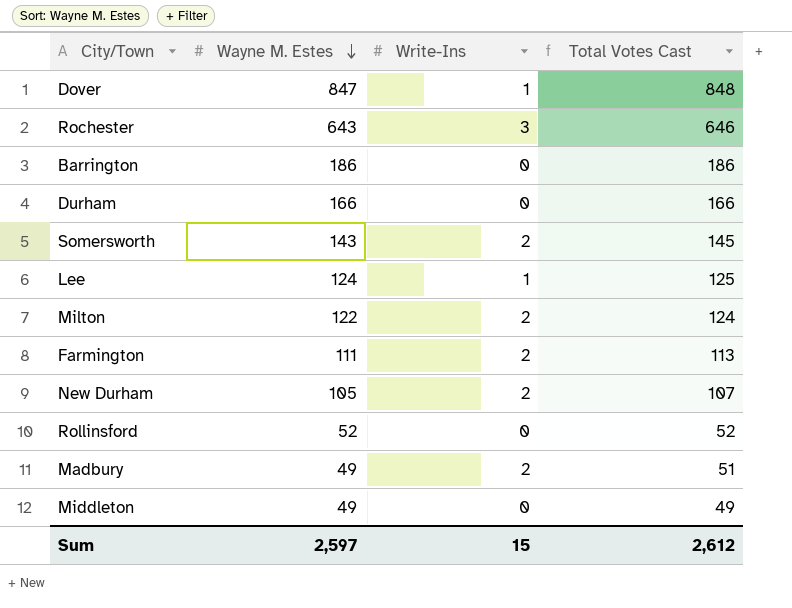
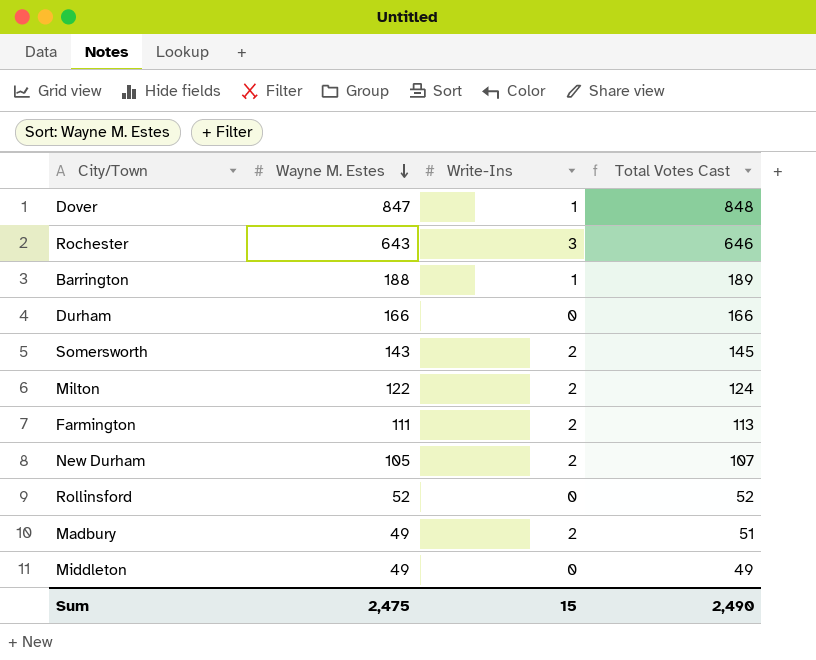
row Lee: 124 | 1 | 125 -> none
Barrington | Wayne M. Estes: 186 -> 188
Barrington | Write-Ins: 0 -> 1
Barrington | Total Votes Cast: 186 -> 189
Sum | Wayne M. Estes: 2,597 -> 2,475
Sum | Total Votes Cast: 2,612 -> 2,490

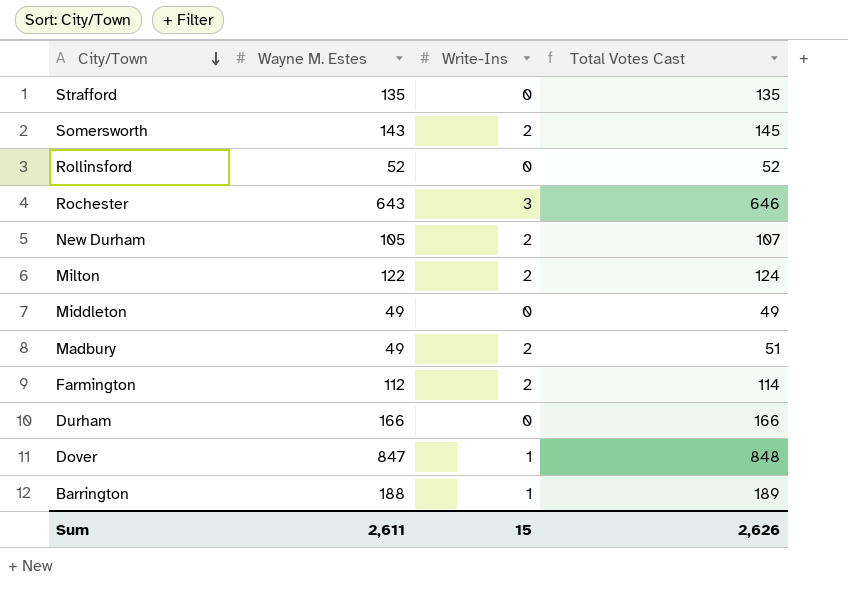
row order: Wayne M. Estes descending -> City/Town descending
row Strafford: none -> 135 | 0 | 135
Farmington | Wayne M. Estes: 111 -> 112
Farmington | Total Votes Cast: 113 -> 114
Sum | Wayne M. Estes: 2,475 -> 2,611
Sum | Total Votes Cast: 2,490 -> 2,626

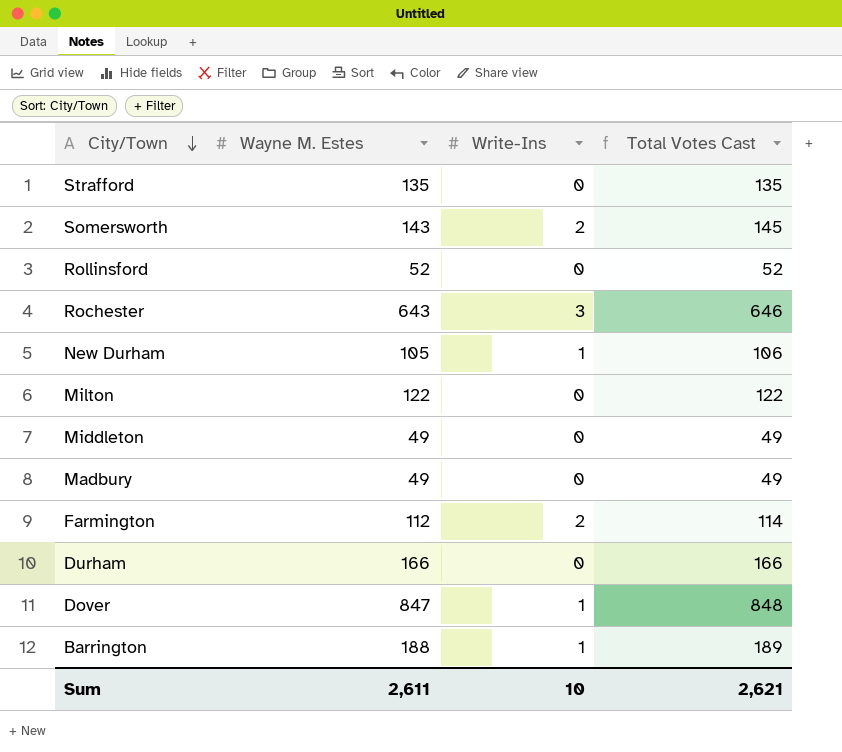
New Durham | Write-Ins: 2 -> 1
New Durham | Total Votes Cast: 107 -> 106
Milton | Write-Ins: 2 -> 0
Milton | Total Votes Cast: 124 -> 122
Madbury | Write-Ins: 2 -> 0
Madbury | Total Votes Cast: 51 -> 49
Sum | Write-Ins: 15 -> 10
Sum | Total Votes Cast: 2,626 -> 2,621

